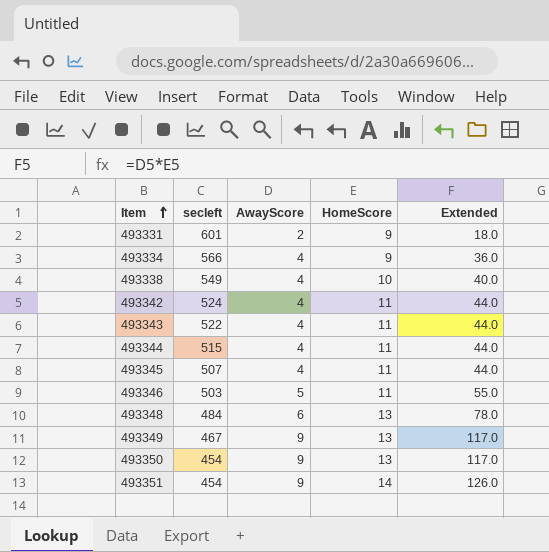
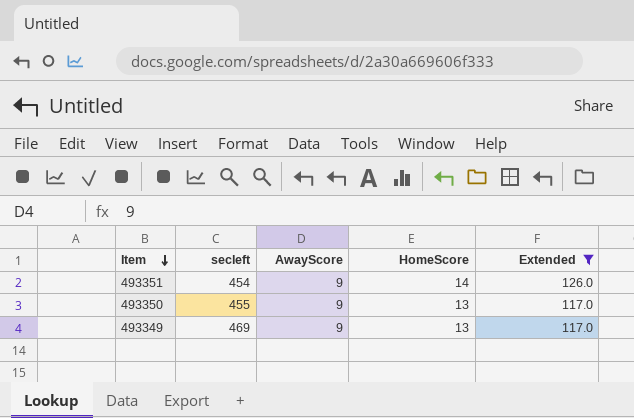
filter: none -> Extended >= 117.0
row order: Item ascending -> Item descending
493350 | secleft: 454 -> 455
493349 | secleft: 467 -> 469

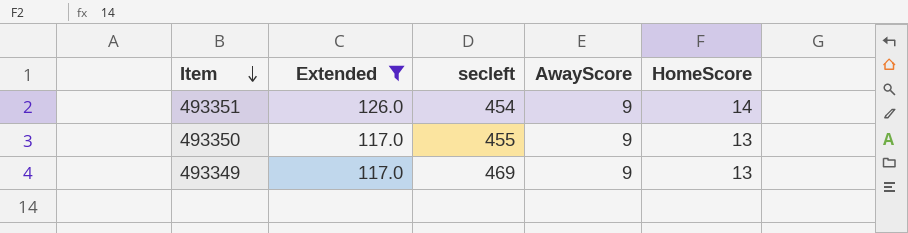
column Extended | position: 5 -> 2

